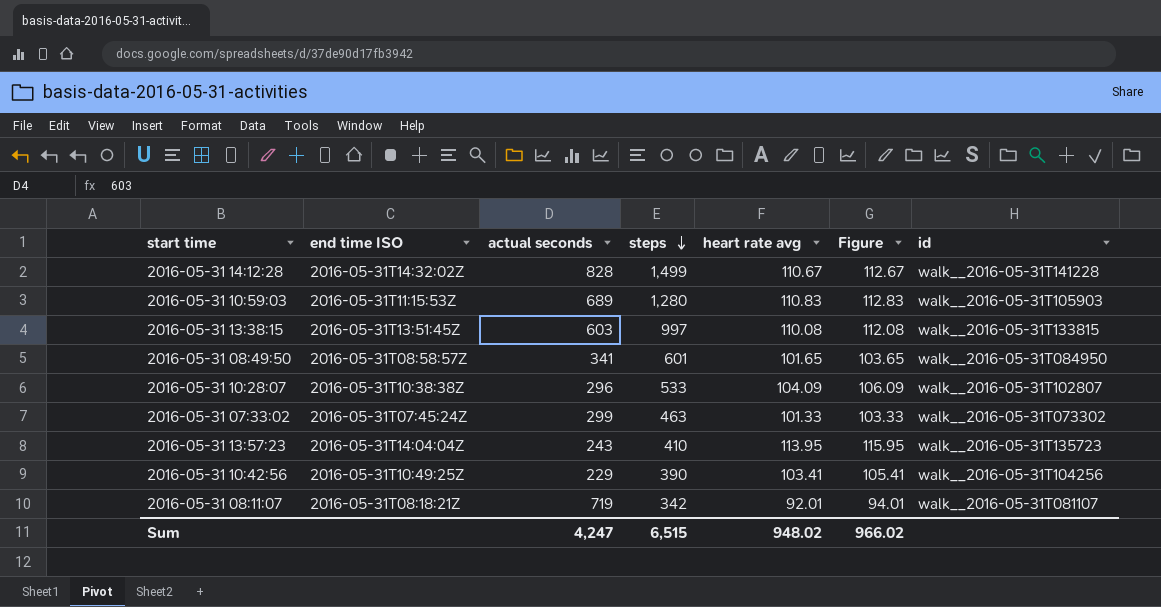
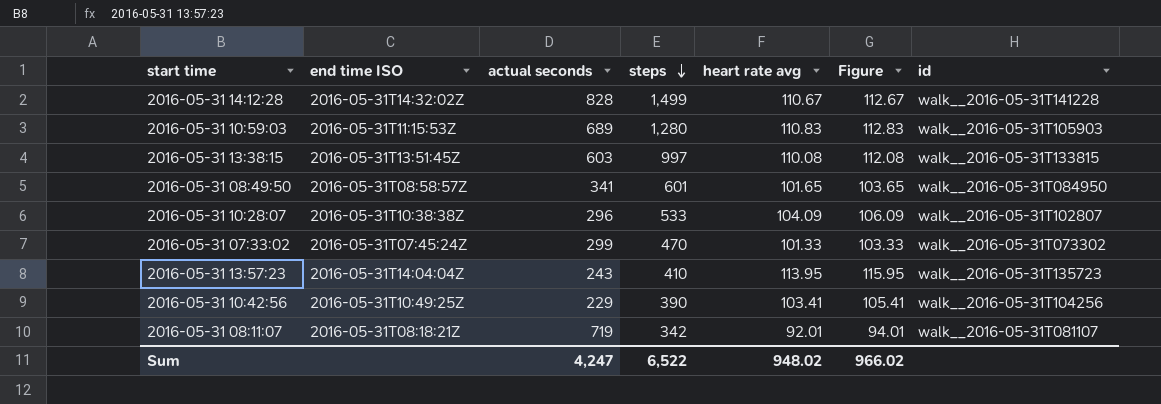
2016-05-31 07:33:02 | steps: 463 -> 470
Sum | steps: 6,515 -> 6,522

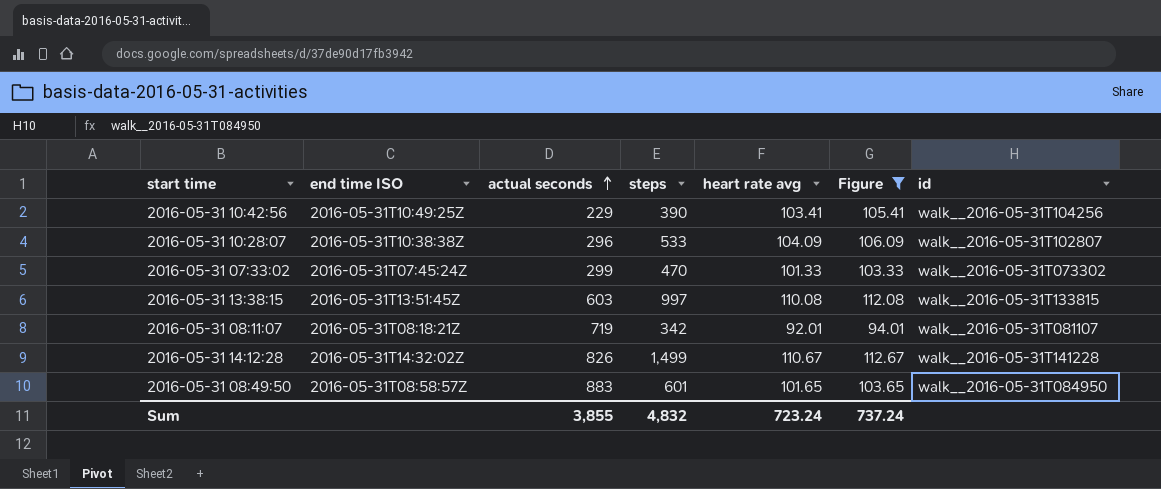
filter: none -> Figure <= 112.67
row order: steps descending -> actual seconds ascending
2016-05-31 14:12:28 | actual seconds: 828 -> 826
2016-05-31 08:49:50 | actual seconds: 341 -> 883
Sum | actual seconds: 4,247 -> 3,855
Sum | steps: 6,522 -> 4,832
Sum | heart rate avg: 948.02 -> 723.24
Sum | Figure: 966.02 -> 737.24

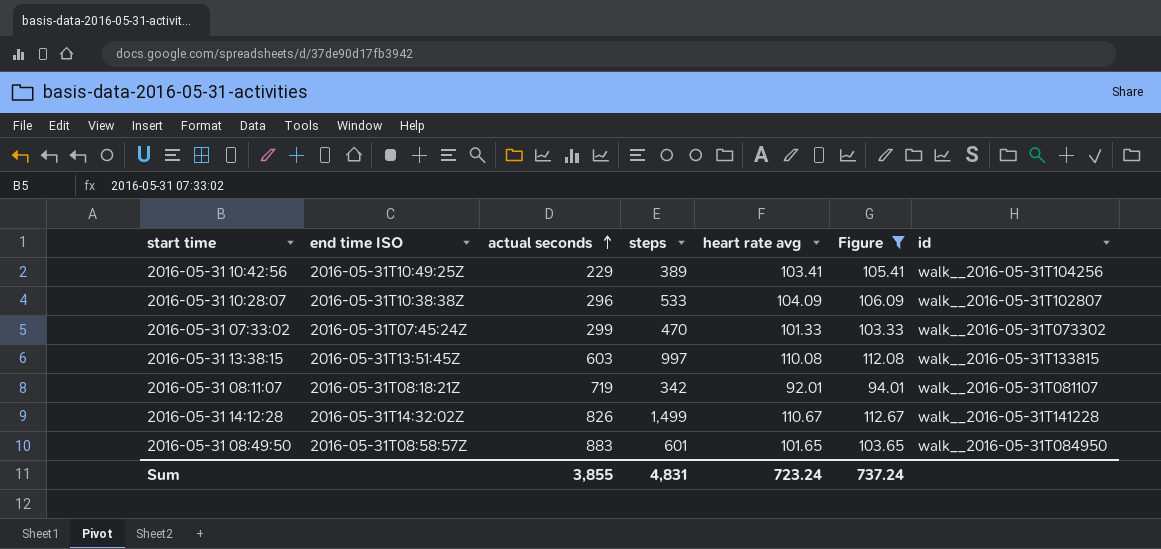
2016-05-31 10:42:56 | steps: 390 -> 389
Sum | steps: 4,832 -> 4,831

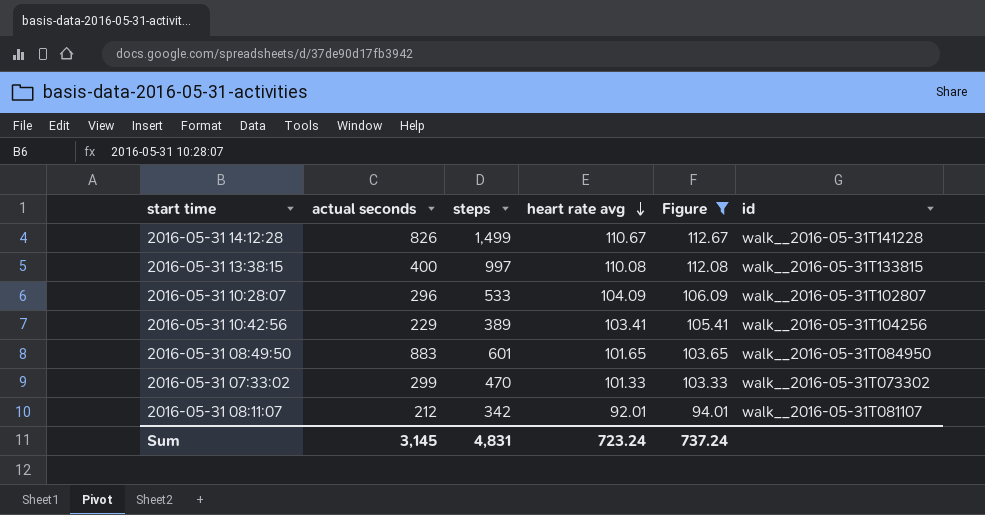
row order: actual seconds ascending -> heart rate avg descending
column end time ISO | position: 2 -> none
2016-05-31 13:38:15 | actual seconds: 603 -> 400
2016-05-31 08:11:07 | actual seconds: 719 -> 212
Sum | actual seconds: 3,855 -> 3,145

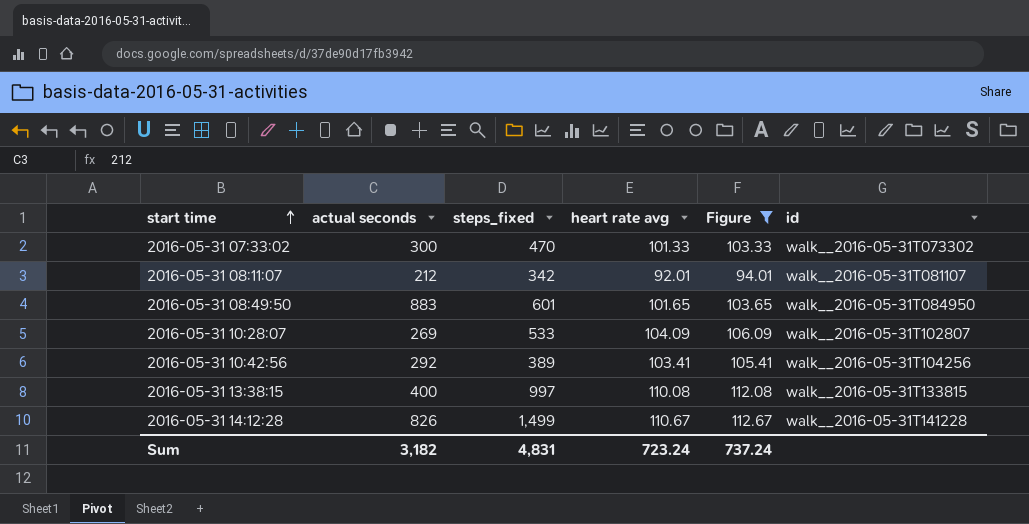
row order: heart rate avg descending -> start time ascending
column name: steps -> steps_fixed
2016-05-31 07:33:02 | actual seconds: 299 -> 300
2016-05-31 10:28:07 | actual seconds: 296 -> 269
2016-05-31 10:42:56 | actual seconds: 229 -> 292
Sum | actual seconds: 3,145 -> 3,182

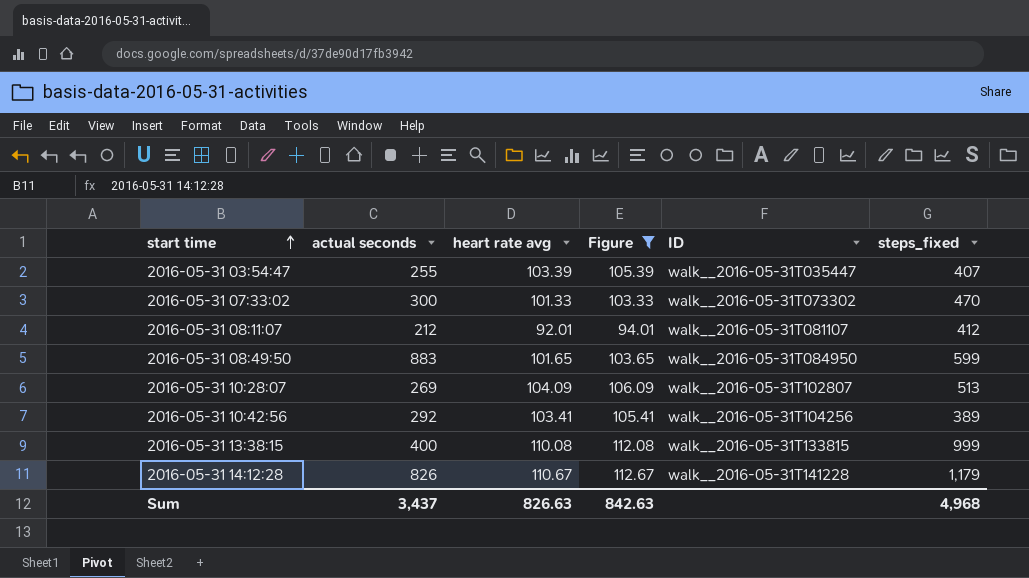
column name: id -> ID
column steps_fixed | position: 3 -> 6
row 2016-05-31 03:54:47: none -> 255 | 103.39 | 105.39 | walk__2016-05-31T035447 | 407
2016-05-31 08:11:07 | steps_fixed: 342 -> 412
2016-05-31 08:49:50 | steps_fixed: 601 -> 599
2016-05-31 10:28:07 | steps_fixed: 533 -> 513
2016-05-31 13:38:15 | steps_fixed: 997 -> 999
2016-05-31 14:12:28 | steps_fixed: 1,499 -> 1,179
Sum | actual seconds: 3,182 -> 3,437
Sum | heart rate avg: 723.24 -> 826.63
Sum | Figure: 737.24 -> 842.63
Sum | steps_fixed: 4,831 -> 4,968

